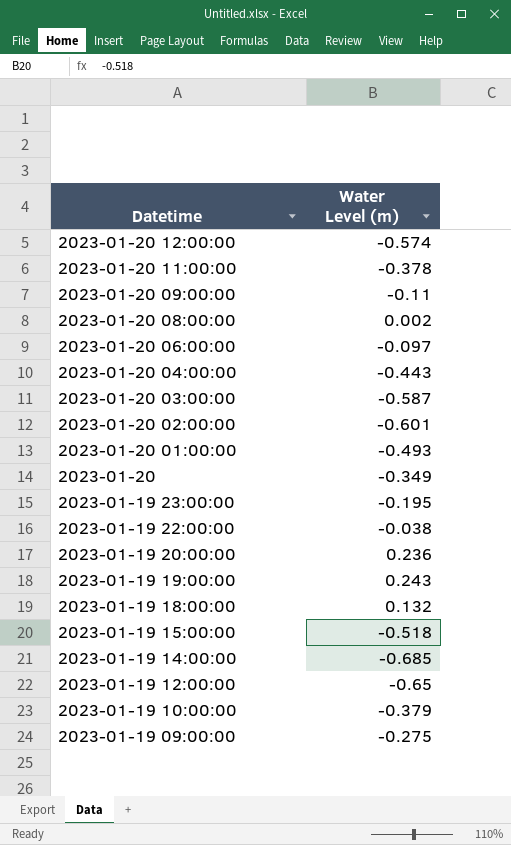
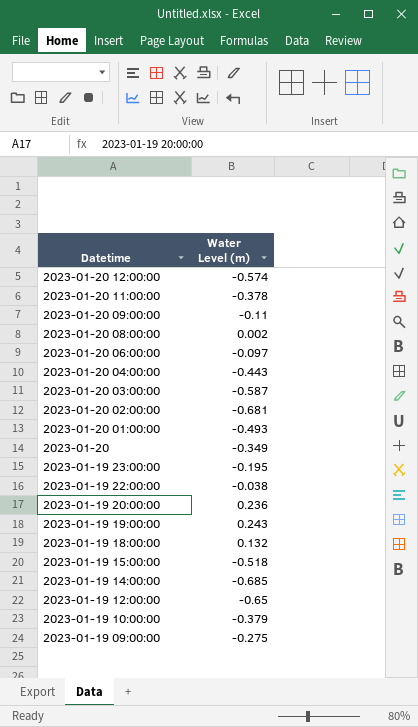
2023-01-20 02:00:00 | Water Level (m): -0.601 -> -0.681

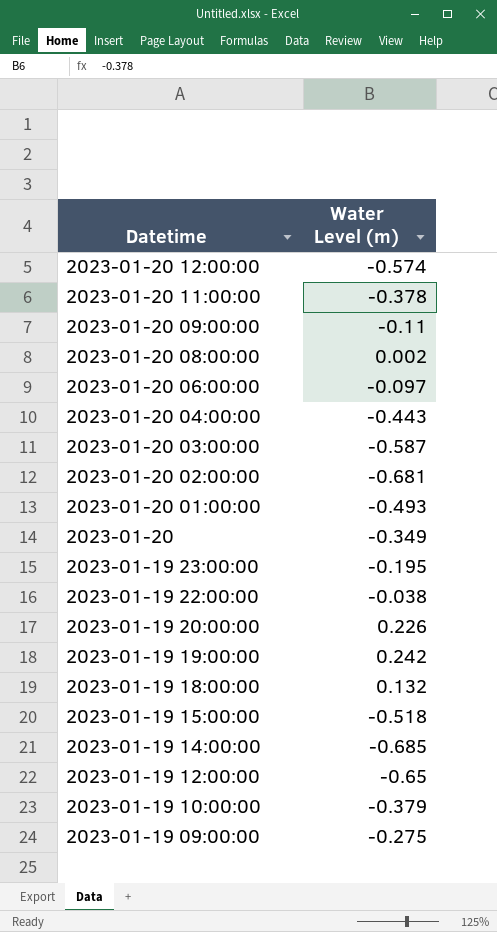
2023-01-19 20:00:00 | Water Level (m): 0.236 -> 0.226
2023-01-19 19:00:00 | Water Level (m): 0.243 -> 0.242

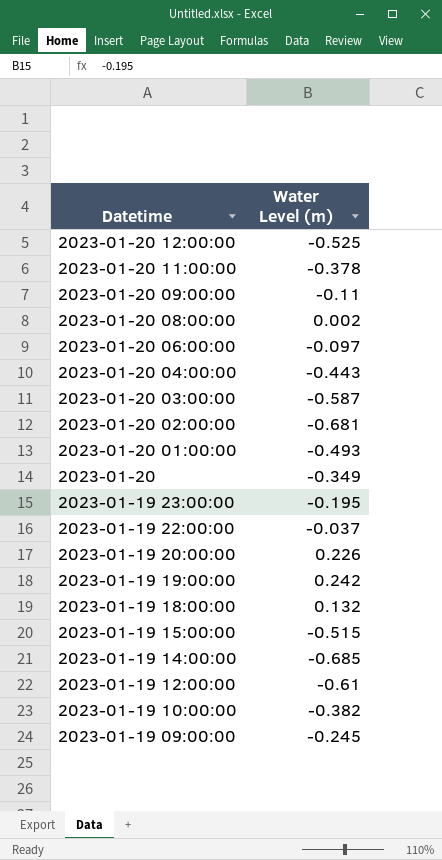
2023-01-20 12:00:00 | Water Level (m): -0.574 -> -0.525
2023-01-19 22:00:00 | Water Level (m): -0.038 -> -0.037
2023-01-19 15:00:00 | Water Level (m): -0.518 -> -0.515
2023-01-19 12:00:00 | Water Level (m): -0.65 -> -0.61
2023-01-19 10:00:00 | Water Level (m): -0.379 -> -0.382
2023-01-19 09:00:00 | Water Level (m): -0.275 -> -0.245

